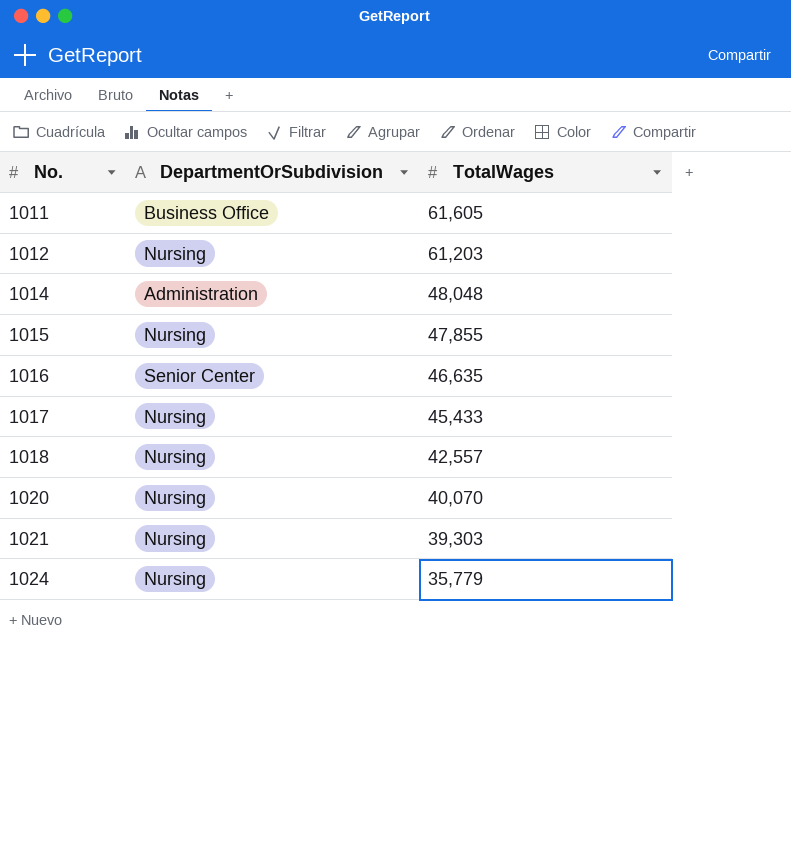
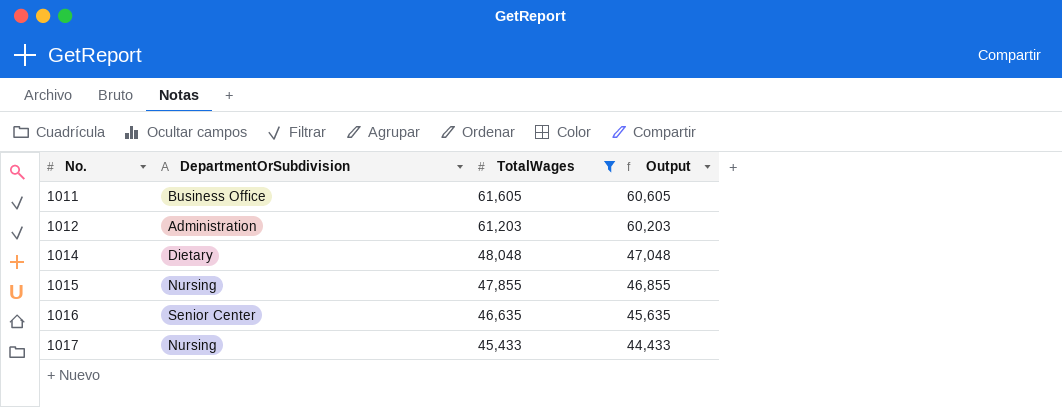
filter: none -> TotalWages >= 45,433
column Output | formula: none -> [TotalWages] - 1000
1012 | DepartmentOrSubdivision: Nursing -> Administration
1014 | DepartmentOrSubdivision: Administration -> Dietary

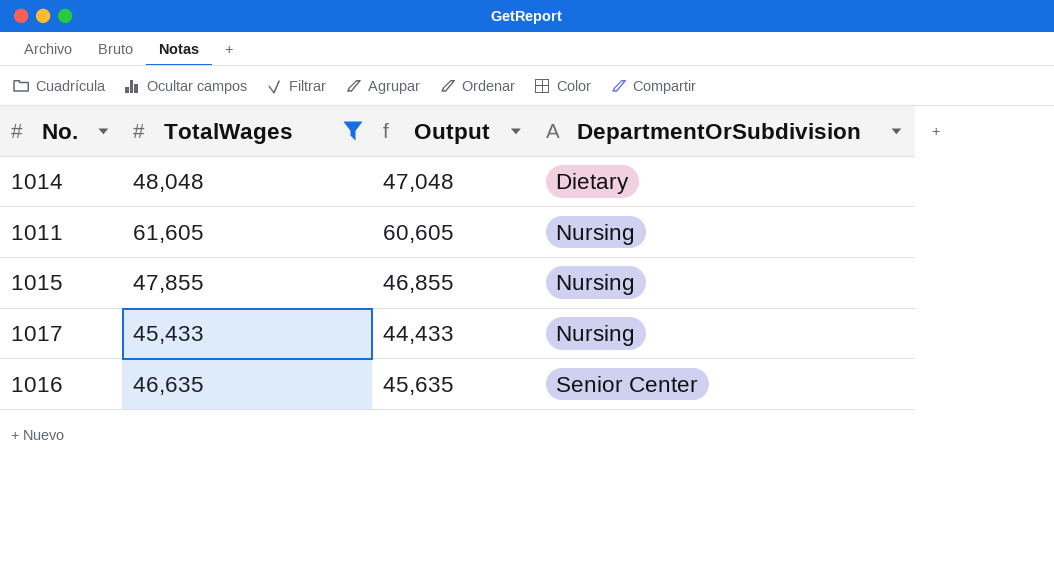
row order: No. ascending -> DepartmentOrSubdivision ascending
column DepartmentOrSubdivision | position: 2 -> 4
row 1012: Administration | 61,203 | 60,203 -> none
1011 | DepartmentOrSubdivision: Business Office -> Nursing

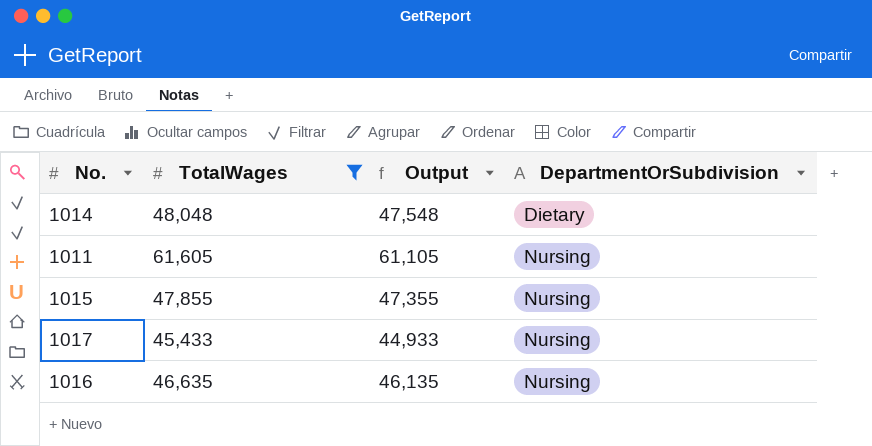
column Output | formula: [TotalWages] - 1000 -> [TotalWages] - 500
1016 | DepartmentOrSubdivision: Senior Center -> Nursing

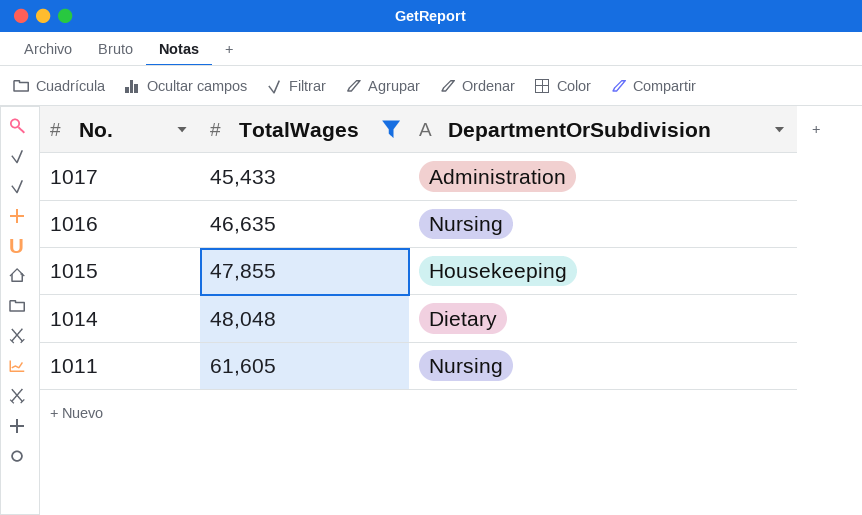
row order: DepartmentOrSubdivision ascending -> No. descending
column Output | formula: [TotalWages] - 500 -> none
1017 | DepartmentOrSubdivision: Nursing -> Administration
1015 | DepartmentOrSubdivision: Nursing -> Housekeeping

